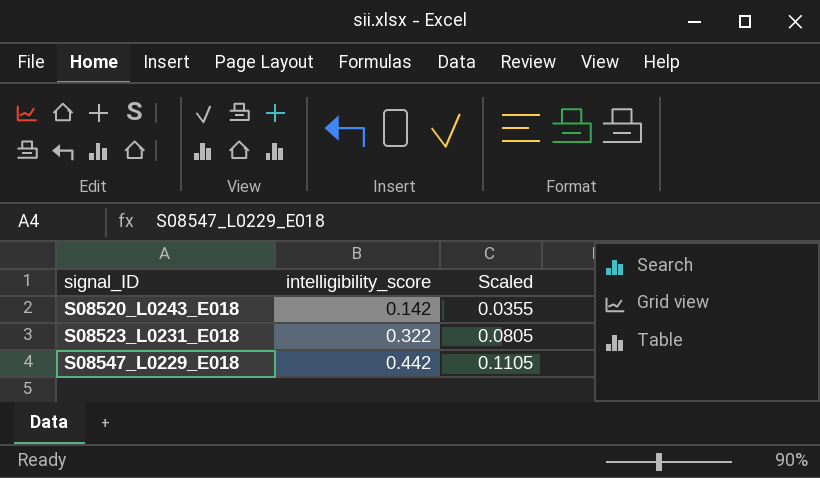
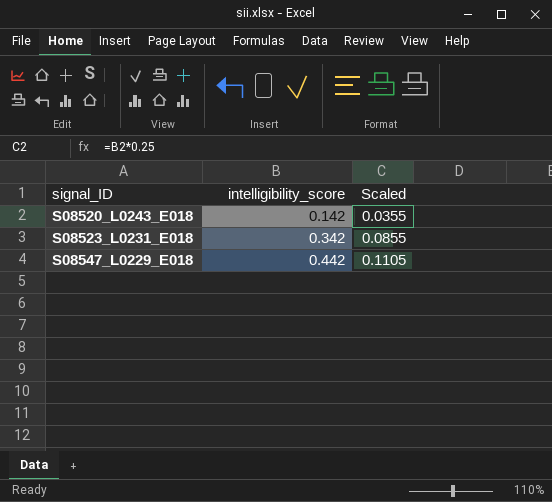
S08523_L0231_E018 | intelligibility_score: 0.322 -> 0.342
S08523_L0231_E018 | Scaled: 0.0805 -> 0.0855

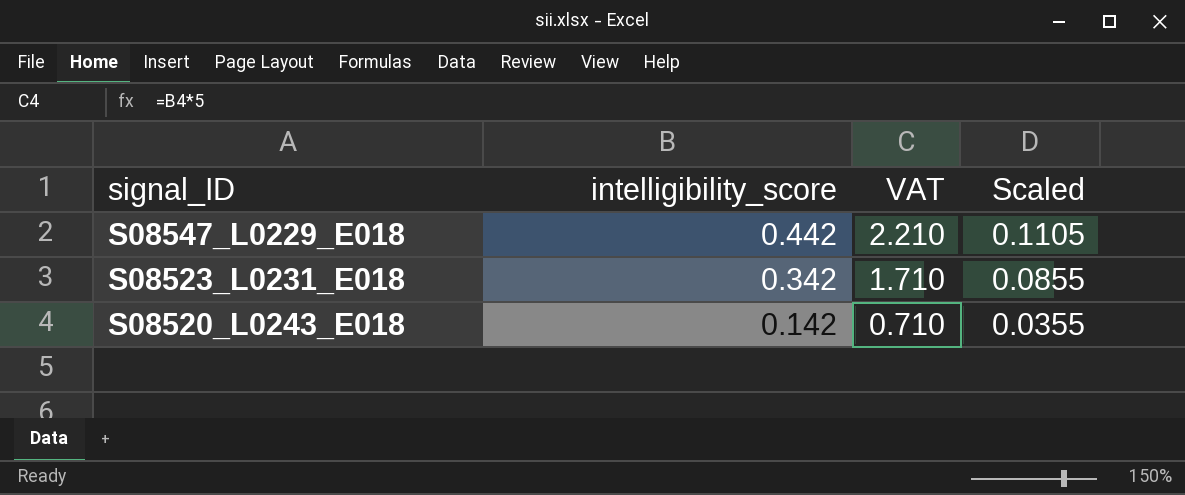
row order: signal_ID ascending -> signal_ID descending
column VAT | formula: none -> [intelligibility_score] * 5

